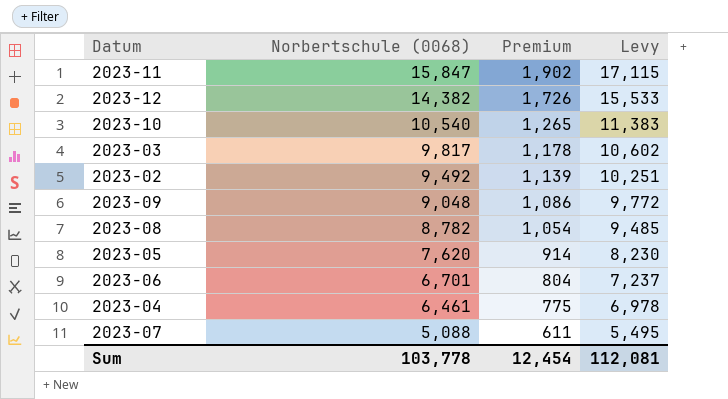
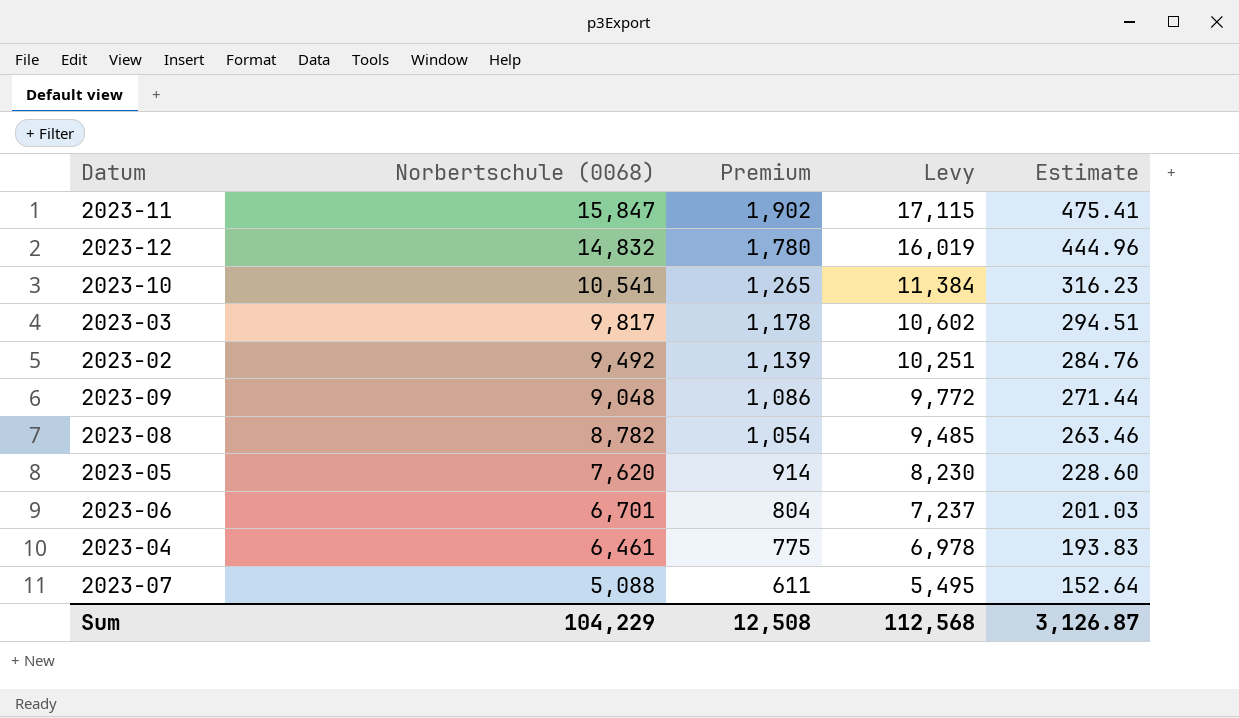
column Estimate | formula: none -> [Norbertschule (0068)] * 0.03
2023-12 | Norbertschule (0068): 14,382 -> 14,832
2023-12 | Premium: 1,726 -> 1,780
2023-12 | Levy: 15,533 -> 16,019
2023-10 | Norbertschule (0068): 10,540 -> 10,541
2023-10 | Levy: 11,383 -> 11,384
Sum | Norbertschule (0068): 103,778 -> 104,229
Sum | Premium: 12,454 -> 12,508
Sum | Levy: 112,081 -> 112,568

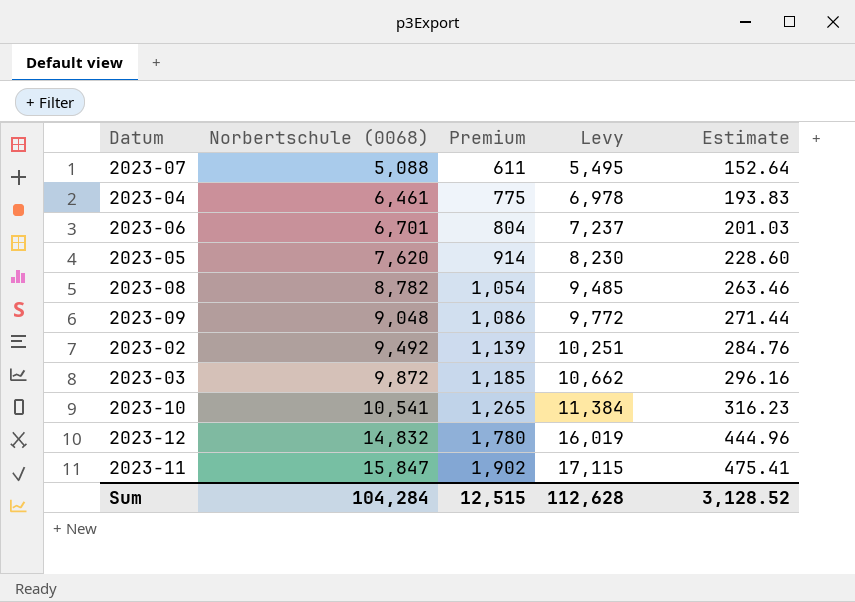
row order: Norbertschule (0068) descending -> Norbertschule (0068) ascending
2023-03 | Norbertschule (0068): 9,817 -> 9,872
2023-03 | Premium: 1,178 -> 1,185
2023-03 | Levy: 10,602 -> 10,662
2023-03 | Estimate: 294.51 -> 296.16
Sum | Norbertschule (0068): 104,229 -> 104,284
Sum | Premium: 12,508 -> 12,515
Sum | Levy: 112,568 -> 112,628
Sum | Estimate: 3,126.87 -> 3,128.52

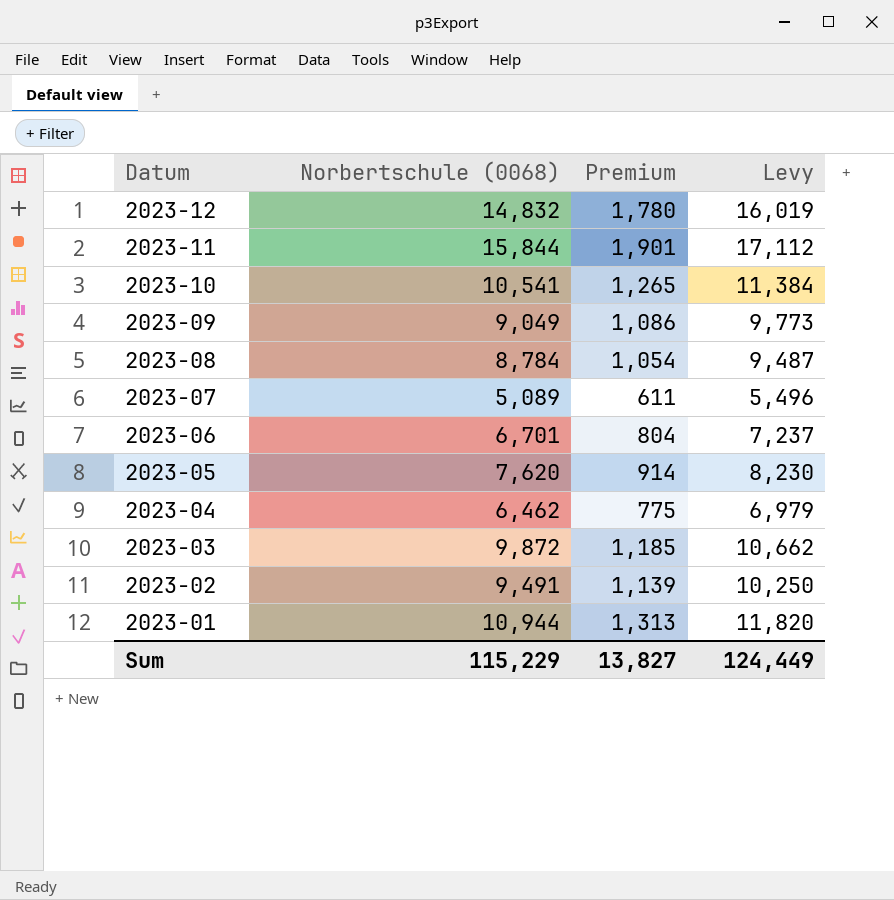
row order: Norbertschule (0068) ascending -> Datum descending
column Estimate | formula: [Norbertschule (0068)] * 0.03 -> none
2023-11 | Norbertschule (0068): 15,847 -> 15,844
2023-11 | Premium: 1,902 -> 1,901
2023-11 | Levy: 17,115 -> 17,112
2023-09 | Norbertschule (0068): 9,048 -> 9,049
2023-09 | Levy: 9,772 -> 9,773
2023-08 | Norbertschule (0068): 8,782 -> 8,784
2023-08 | Levy: 9,485 -> 9,487
2023-07 | Norbertschule (0068): 5,088 -> 5,089
2023-07 | Levy: 5,495 -> 5,496
2023-04 | Norbertschule (0068): 6,461 -> 6,462
2023-04 | Levy: 6,978 -> 6,979
2023-02 | Norbertschule (0068): 9,492 -> 9,491
2023-02 | Levy: 10,251 -> 10,250
row 2023-01: none -> 10,944 | 1,313 | 11,820
Sum | Norbertschule (0068): 104,284 -> 115,229
Sum | Premium: 12,515 -> 13,827
Sum | Levy: 112,628 -> 124,449

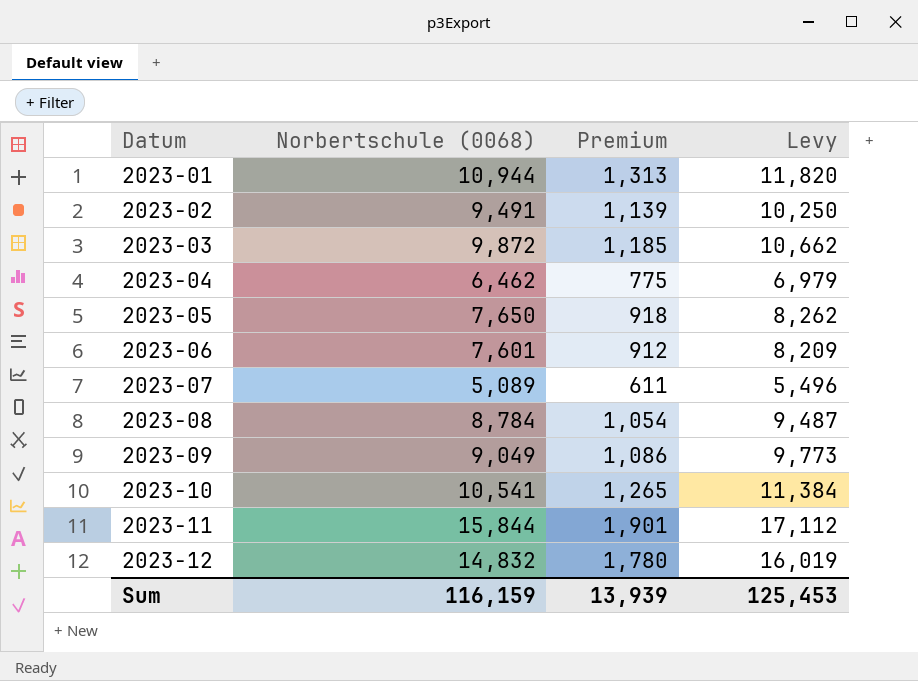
row order: Datum descending -> Datum ascending
2023-05 | Norbertschule (0068): 7,620 -> 7,650
2023-05 | Premium: 914 -> 918
2023-05 | Levy: 8,230 -> 8,262
2023-06 | Norbertschule (0068): 6,701 -> 7,601
2023-06 | Premium: 804 -> 912
2023-06 | Levy: 7,237 -> 8,209
Sum | Norbertschule (0068): 115,229 -> 116,159
Sum | Premium: 13,827 -> 13,939
Sum | Levy: 124,449 -> 125,453

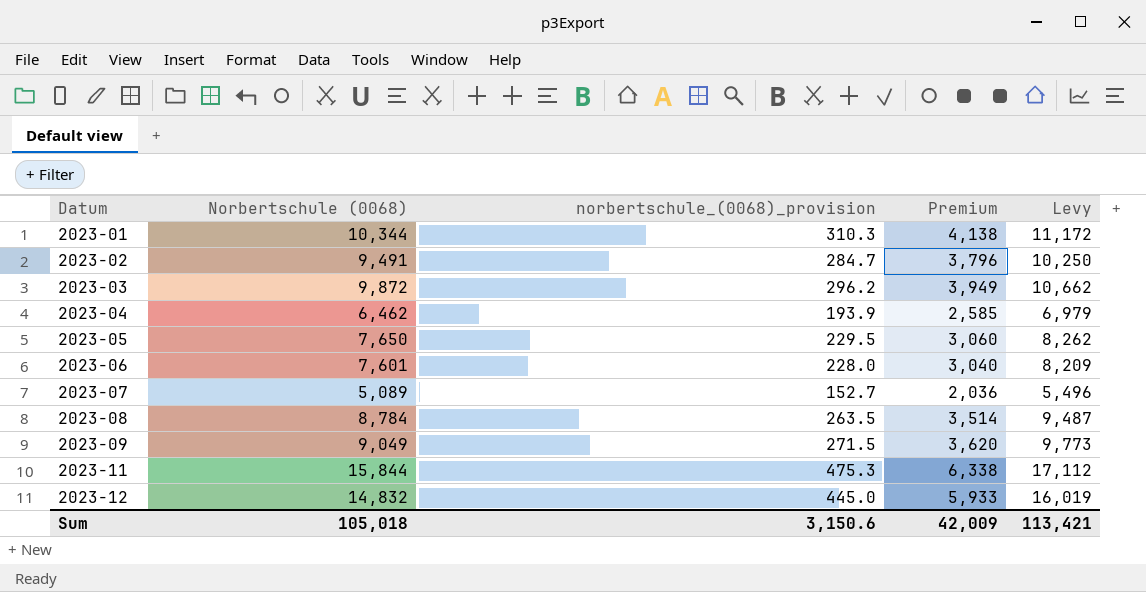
column norbertschule_(0068)_provision | formula: none -> [Norbertschule (0068)] * 0.03
column Premium | formula: [Norbertschule (0068)] * 0.12 -> [Norbertschule (0068)] * 0.4
row 2023-10: 10,541 | 1,265 | 11,384 -> none
2023-01 | Norbertschule (0068): 10,944 -> 10,344
2023-01 | Levy: 11,820 -> 11,172
Sum | Norbertschule (0068): 116,159 -> 105,018
Sum | Premium: 13,939 -> 42,009
Sum | Levy: 125,453 -> 113,421

